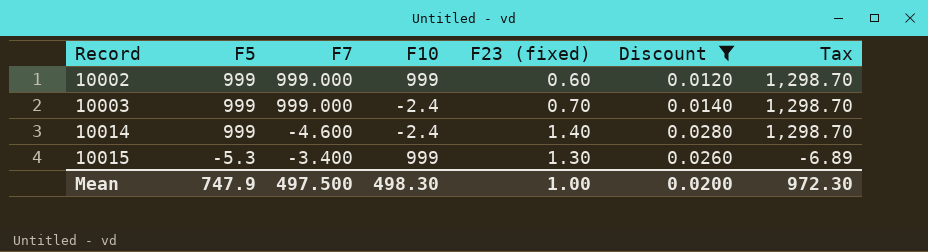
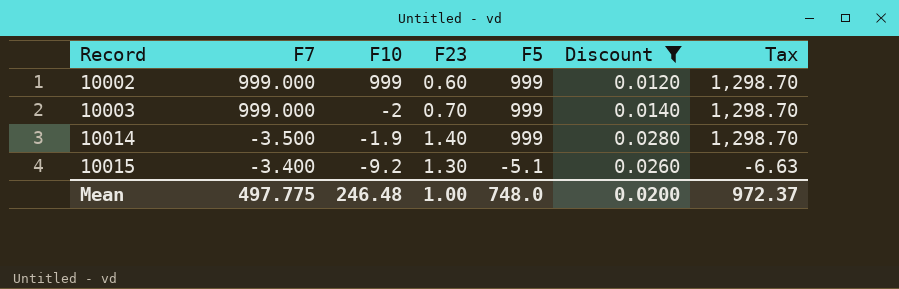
column name: F23 (fixed) -> F23
column F5 | position: 2 -> 5
10003 | F10: -2.4 -> -2
10014 | F7: -4.600 -> -3.500
10014 | F10: -2.4 -> -1.9
10015 | F10: 999 -> -9.2
10015 | F5: -5.3 -> -5.1
10015 | Tax: -6.89 -> -6.63
Mean | F7: 497.500 -> 497.775
Mean | F10: 498.30 -> 246.48
Mean | F5: 747.9 -> 748.0
Mean | Tax: 972.30 -> 972.37

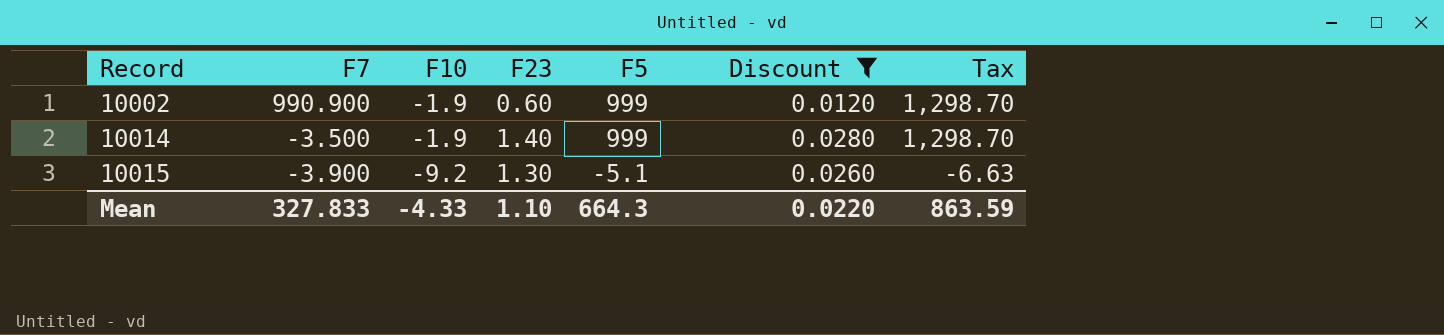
row 10003: 999.000 | -2 | 0.70 | 999 | 0.0140 | 1,298.70 -> none
10002 | F7: 999.000 -> 990.900
10002 | F10: 999 -> -1.9
10015 | F7: -3.400 -> -3.900
Mean | F7: 497.775 -> 327.833
Mean | F10: 246.48 -> -4.33
Mean | F23: 1.00 -> 1.10
Mean | F5: 748.0 -> 664.3
Mean | Discount: 0.0200 -> 0.0220
Mean | Tax: 972.37 -> 863.59

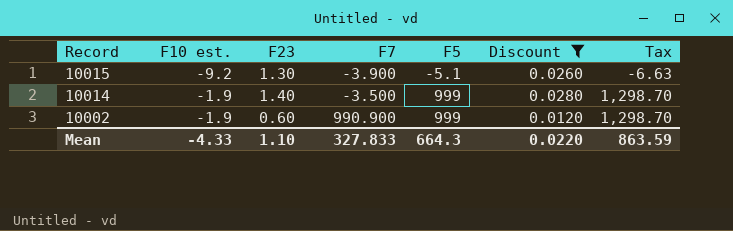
row order: Record ascending -> Record descending
column name: F10 -> F10 est.
column F7 | position: 2 -> 4

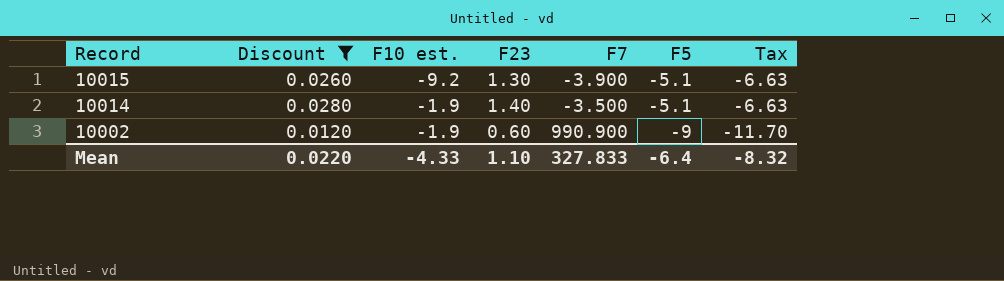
column Discount | position: 6 -> 2
10014 | F5: 999 -> -5.1
10014 | Tax: 1,298.70 -> -6.63
10002 | F5: 999 -> -9
10002 | Tax: 1,298.70 -> -11.70
Mean | F5: 664.3 -> -6.4
Mean | Tax: 863.59 -> -8.32

